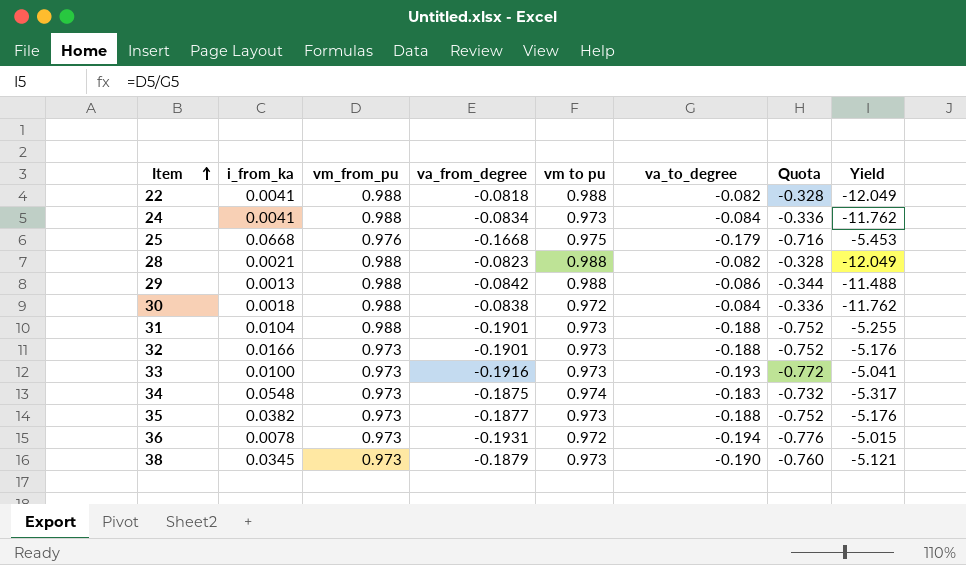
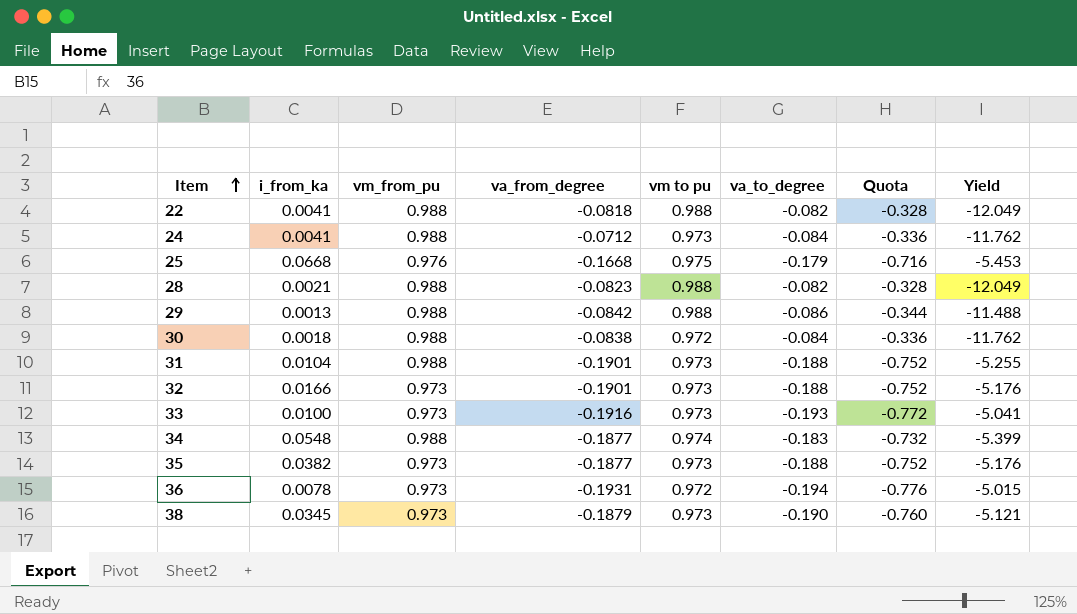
24 | va_from_degree: -0.0834 -> -0.0712
34 | vm_from_pu: 0.973 -> 0.988
34 | va_from_degree: -0.1875 -> -0.1877
34 | Yield: -5.317 -> -5.399

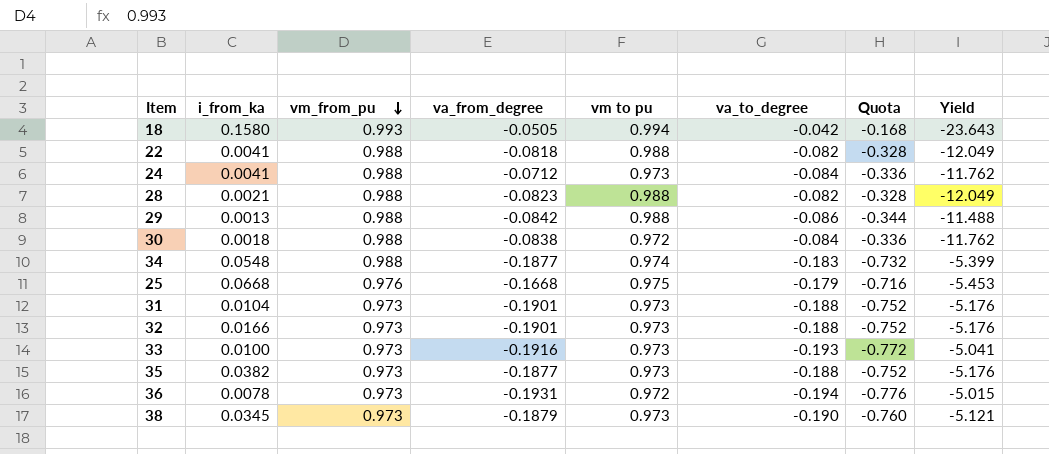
row order: Item ascending -> vm_from_pu descending
row 18: none -> 0.1580 | 0.993 | -0.0505 | 0.994 | -0.042 | -0.168 | -23.643
31 | vm_from_pu: 0.988 -> 0.973
31 | Yield: -5.255 -> -5.176

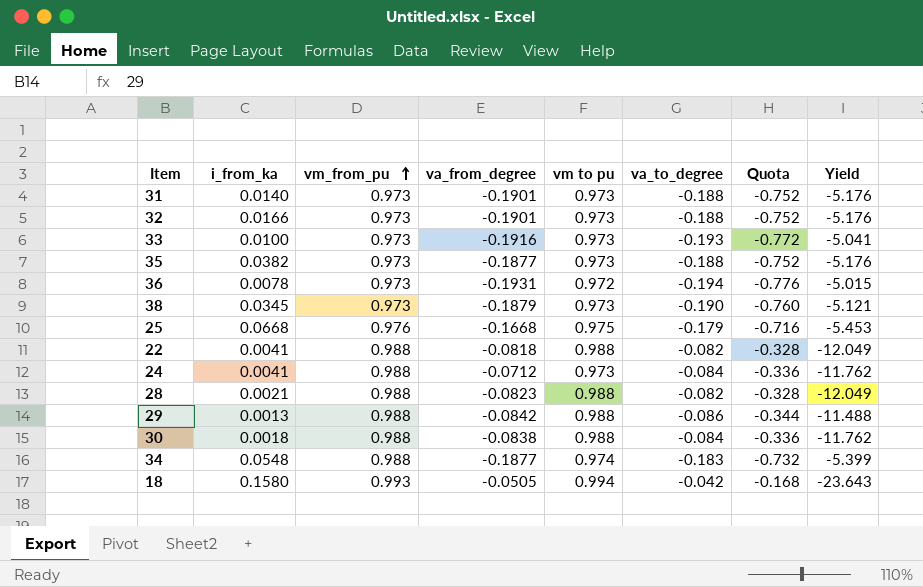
row order: vm_from_pu descending -> vm_from_pu ascending
31 | i_from_ka: 0.0104 -> 0.0140
30 | vm to pu: 0.972 -> 0.988

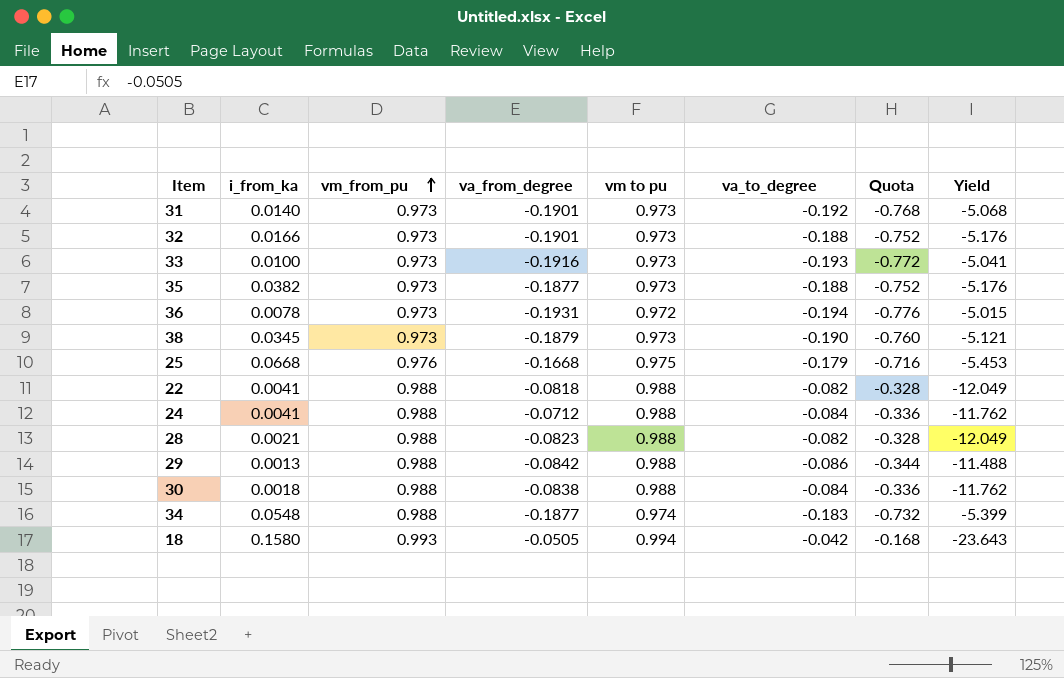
31 | va_to_degree: -0.188 -> -0.192
31 | Quota: -0.752 -> -0.768
31 | Yield: -5.176 -> -5.068
24 | vm to pu: 0.973 -> 0.988

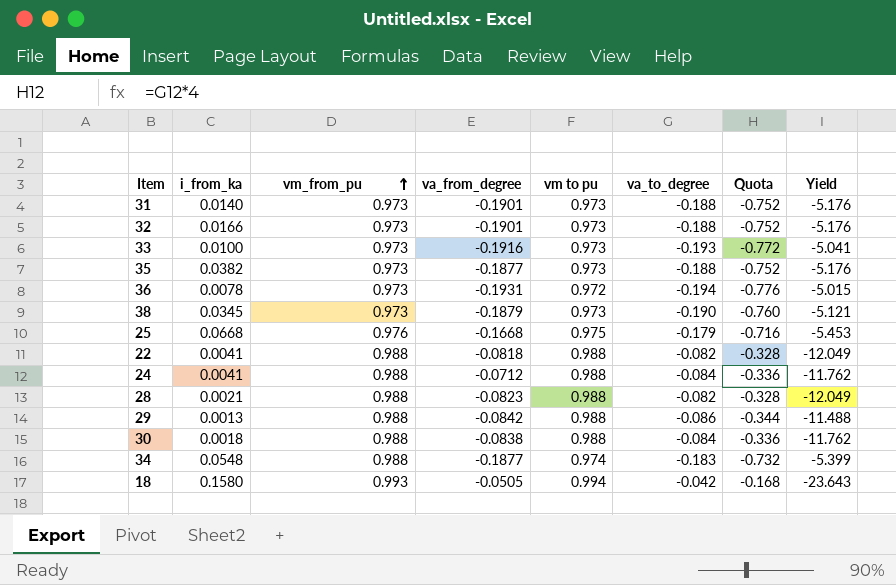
31 | va_to_degree: -0.192 -> -0.188
31 | Quota: -0.768 -> -0.752
31 | Yield: -5.068 -> -5.176

